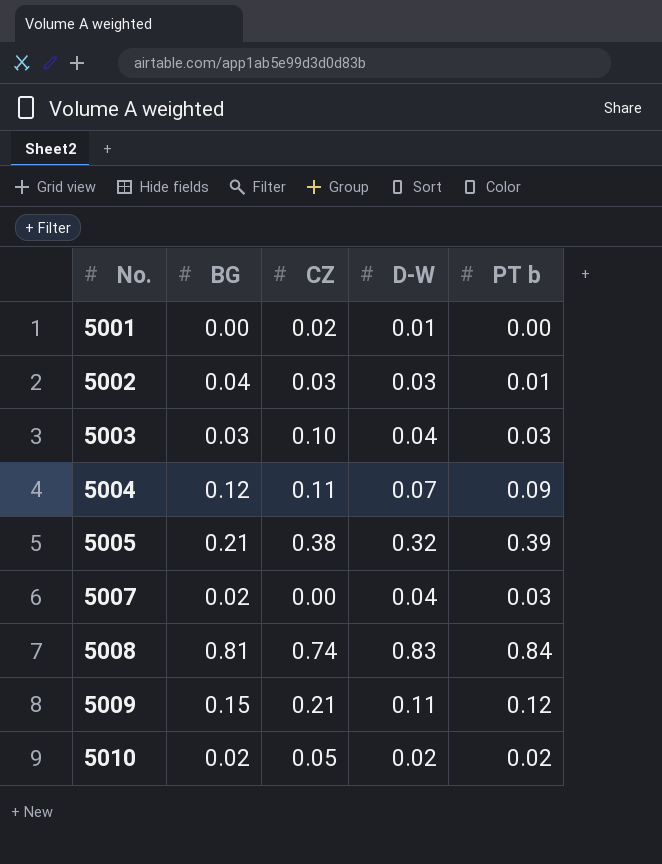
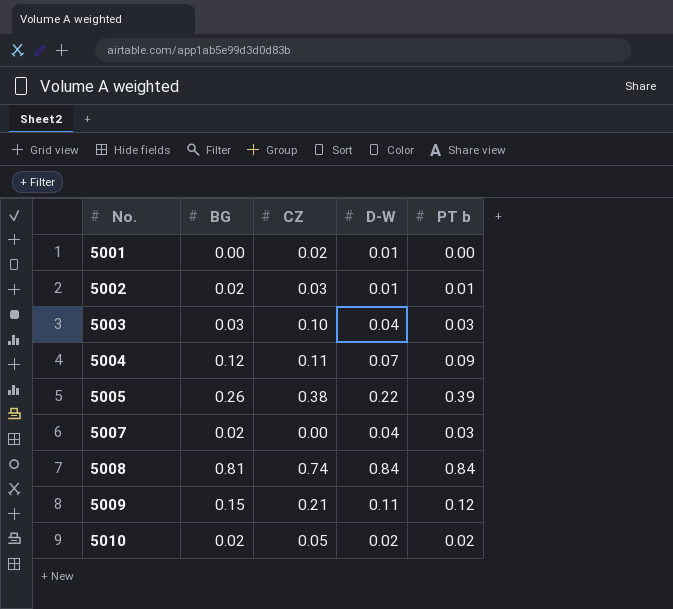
5002 | BG: 0.04 -> 0.02
5002 | D-W: 0.03 -> 0.01
5005 | BG: 0.21 -> 0.26
5005 | D-W: 0.32 -> 0.22
5008 | D-W: 0.83 -> 0.84

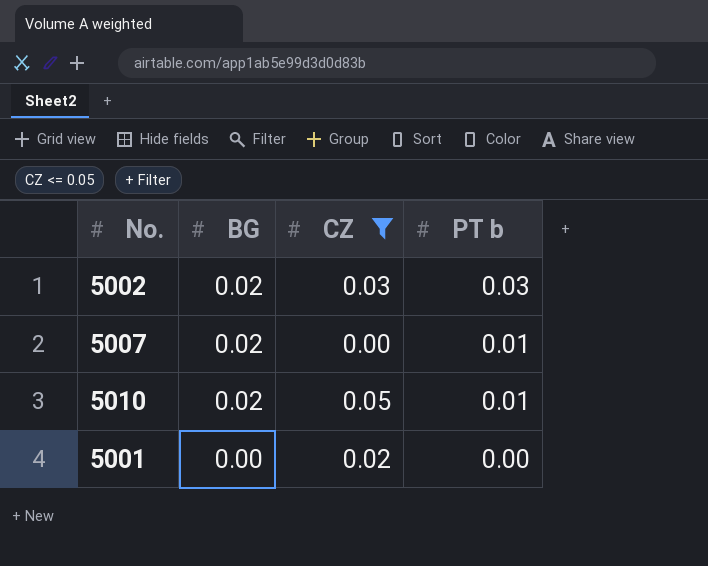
filter: none -> CZ <= 0.05
row order: No. ascending -> BG descending
column D-W | position: 4 -> none
5002 | PT b: 0.01 -> 0.03
5007 | PT b: 0.03 -> 0.01
5010 | PT b: 0.02 -> 0.01

